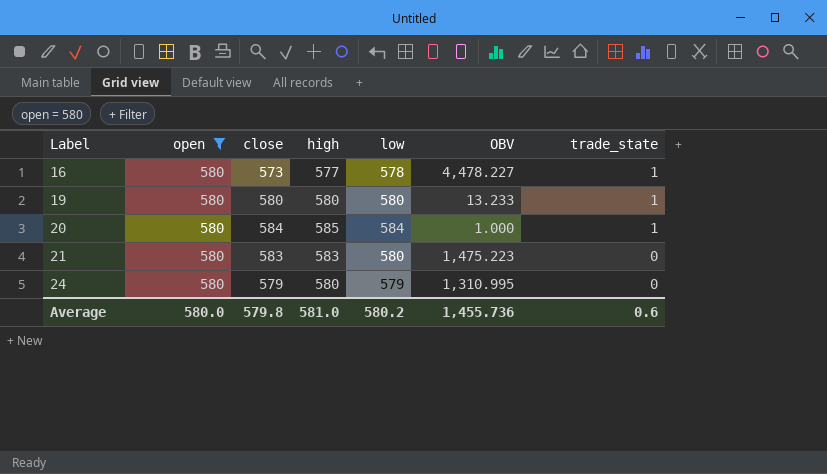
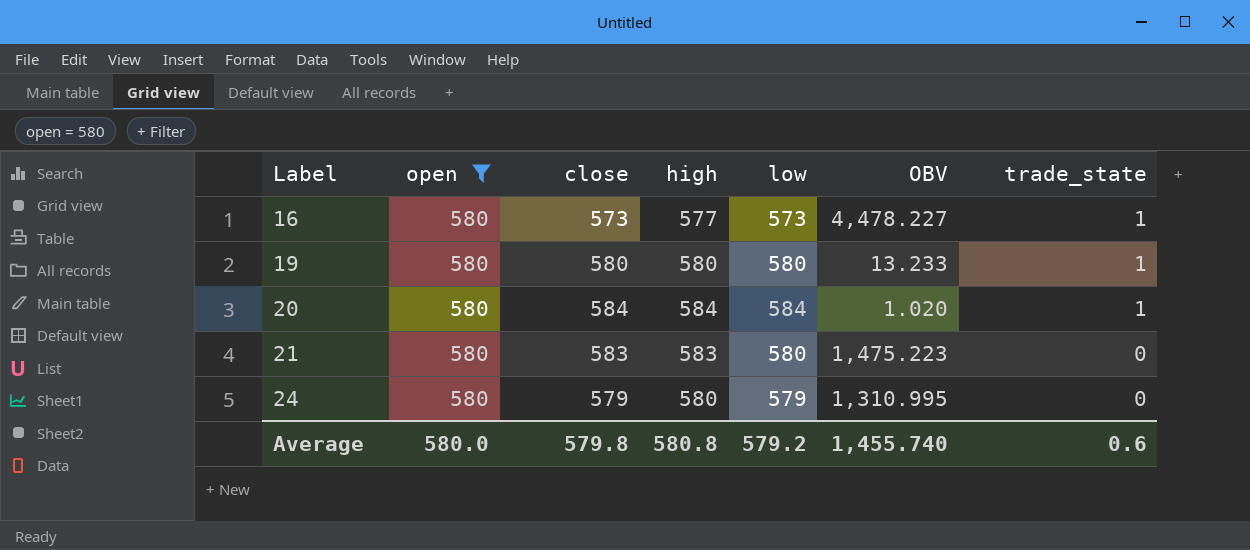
16 | low: 578 -> 573
20 | high: 585 -> 584
20 | OBV: 1.000 -> 1.020
Average | high: 581.0 -> 580.8
Average | low: 580.2 -> 579.2
Average | OBV: 1,455.736 -> 1,455.740

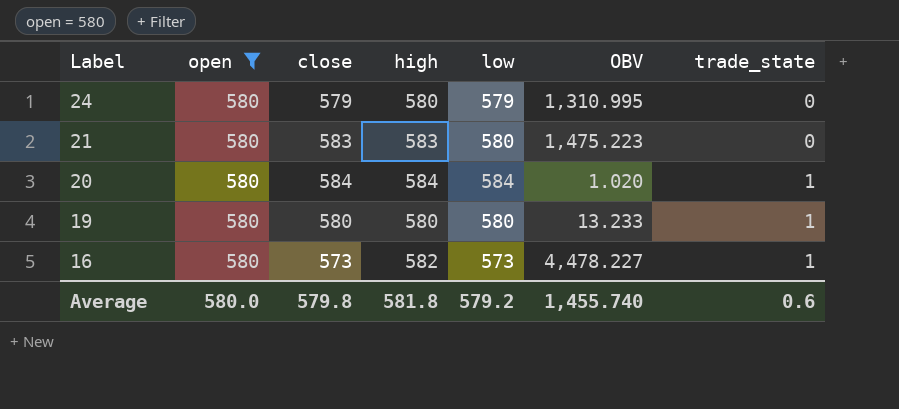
row order: Label ascending -> Label descending
16 | high: 577 -> 582
Average | high: 580.8 -> 581.8

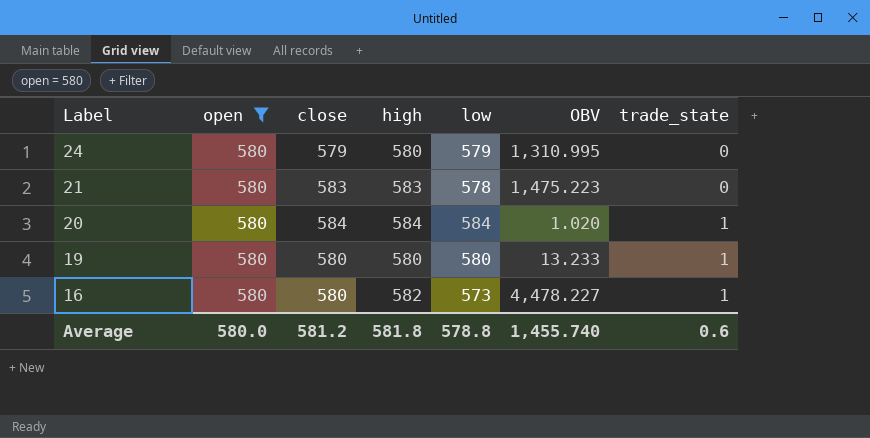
21 | low: 580 -> 578
16 | close: 573 -> 580
Average | close: 579.8 -> 581.2
Average | low: 579.2 -> 578.8

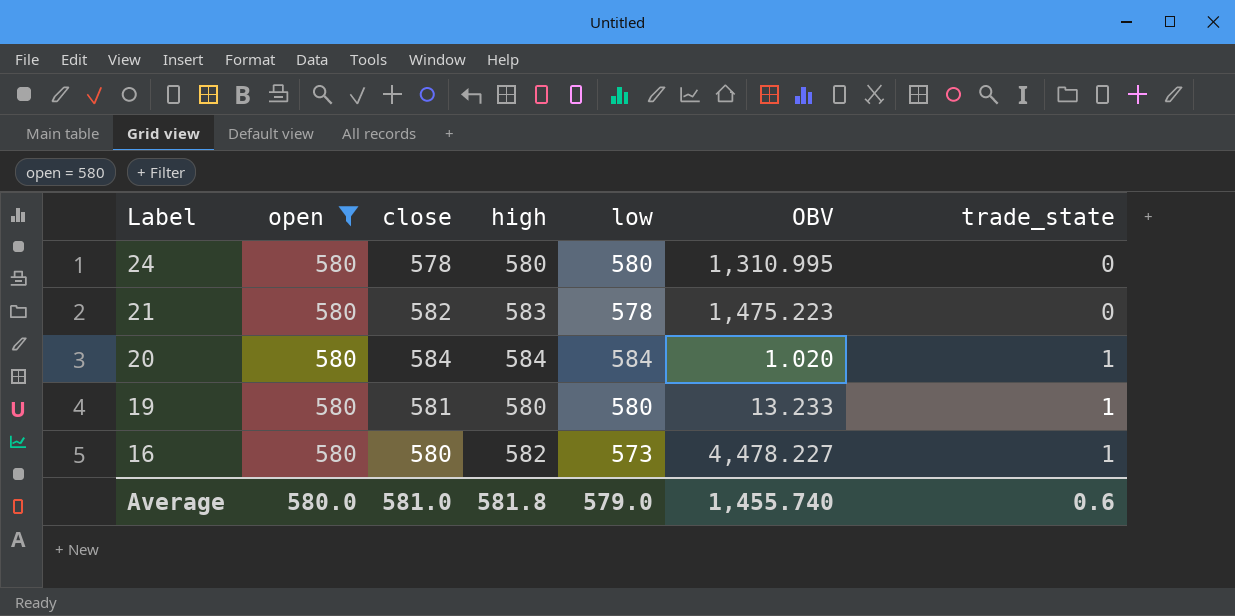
24 | close: 579 -> 578
24 | low: 579 -> 580
21 | close: 583 -> 582
19 | close: 580 -> 581
Average | close: 581.2 -> 581.0
Average | low: 578.8 -> 579.0

